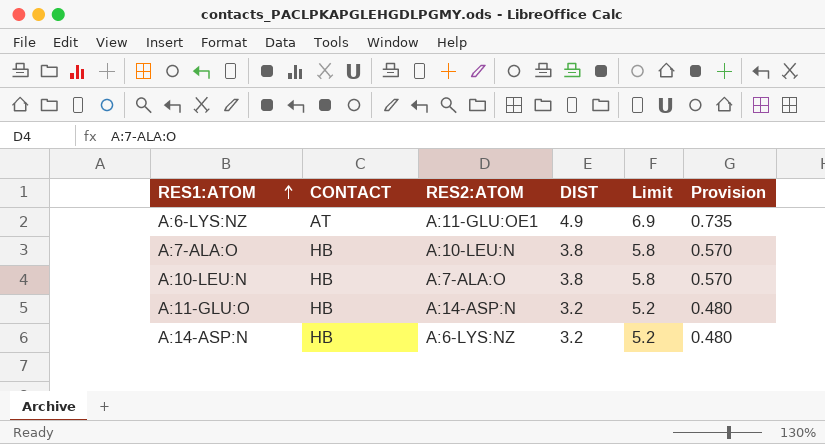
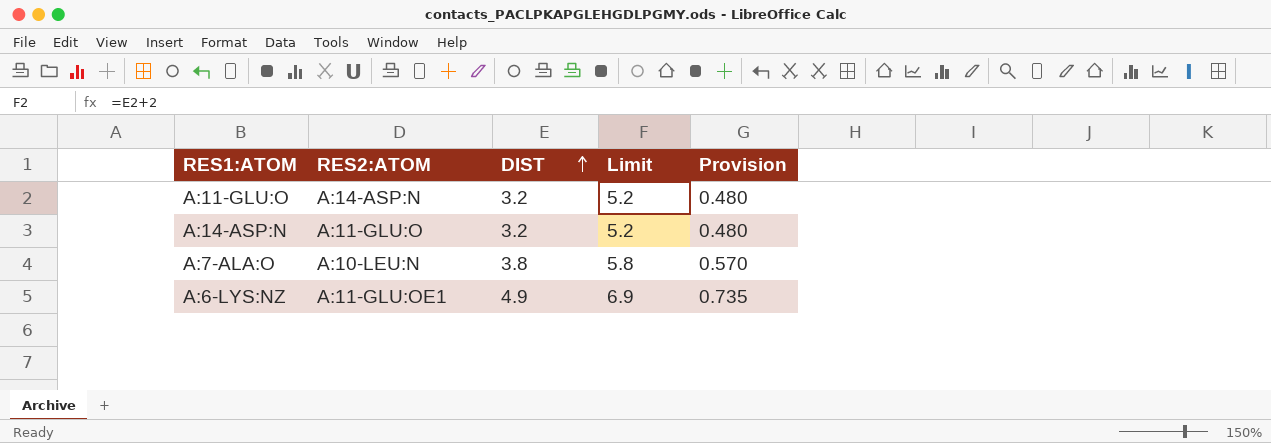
row order: RES1:ATOM ascending -> DIST ascending
column CONTACT | position: 2 -> none
row A:10-LEU:N: HB | A:7-ALA:O | 3.8 | 5.8 | 0.570 -> none
A:14-ASP:N | RES2:ATOM: A:6-LYS:NZ -> A:11-GLU:O

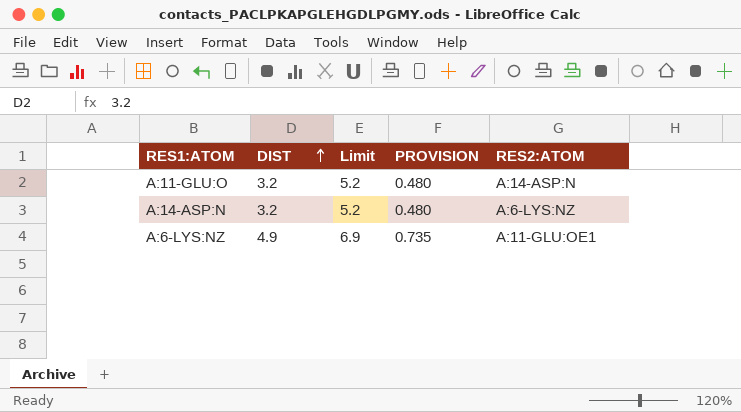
column name: Provision -> PROVISION
column RES2:ATOM | position: 2 -> 5
row A:7-ALA:O: A:10-LEU:N | 3.8 | 5.8 | 0.570 -> none
A:14-ASP:N | RES2:ATOM: A:11-GLU:O -> A:6-LYS:NZ

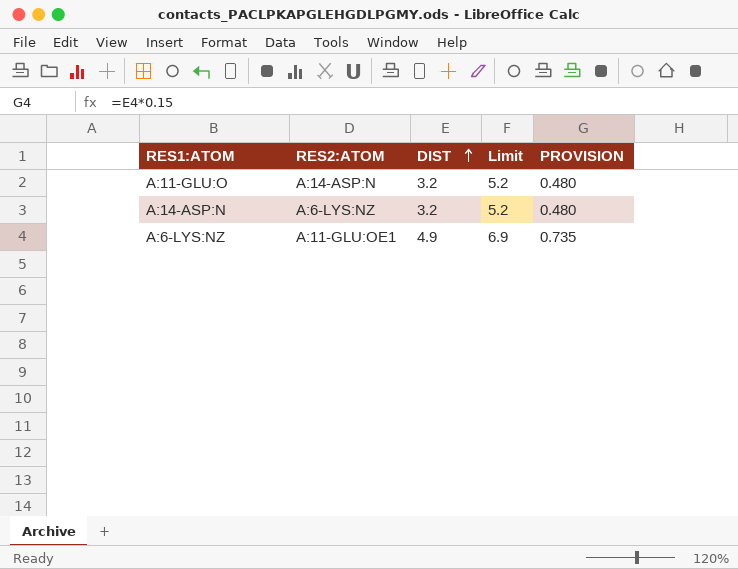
column RES2:ATOM | position: 5 -> 2

